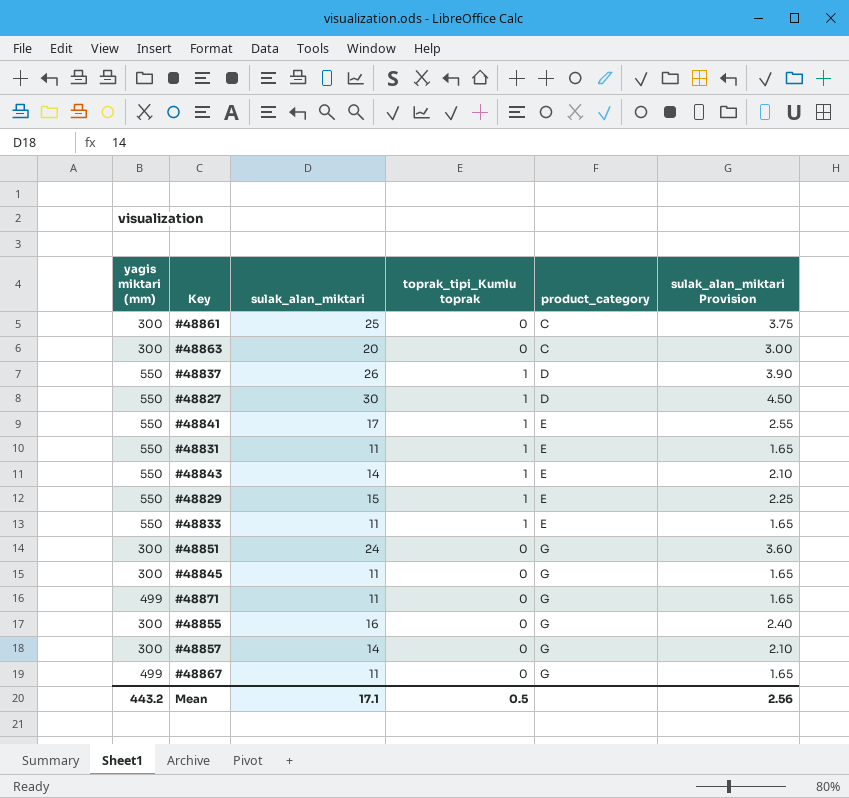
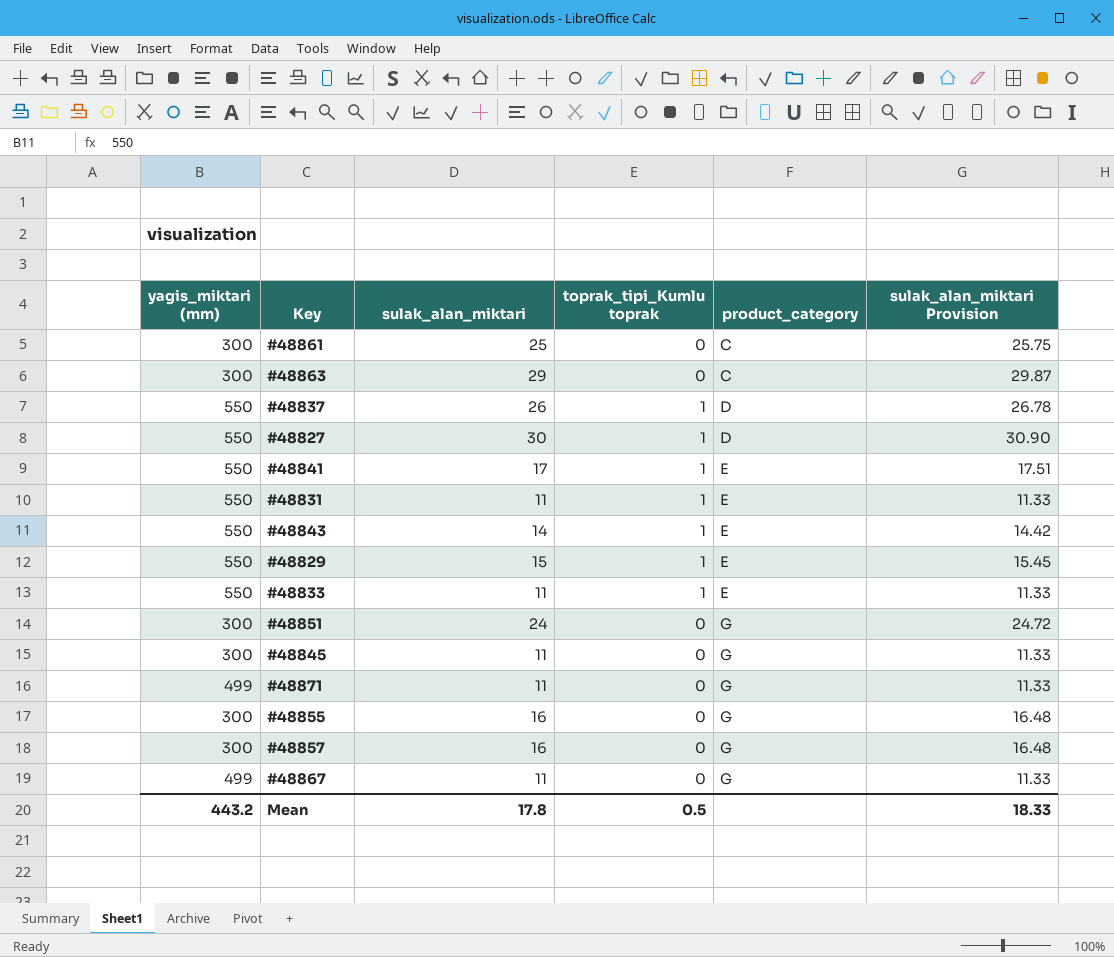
column name: yagis miktari (mm) -> yagis_miktari (mm)
column sulak_alan_miktari Provision | formula: [sulak_alan_miktari] * 0.15 -> [sulak_alan_miktari] * 1.03
#48863 | sulak_alan_miktari: 20 -> 29
#48857 | sulak_alan_miktari: 14 -> 16
Mean | sulak_alan_miktari: 17.1 -> 17.8
Mean | sulak_alan_miktari Provision: 2.56 -> 18.33

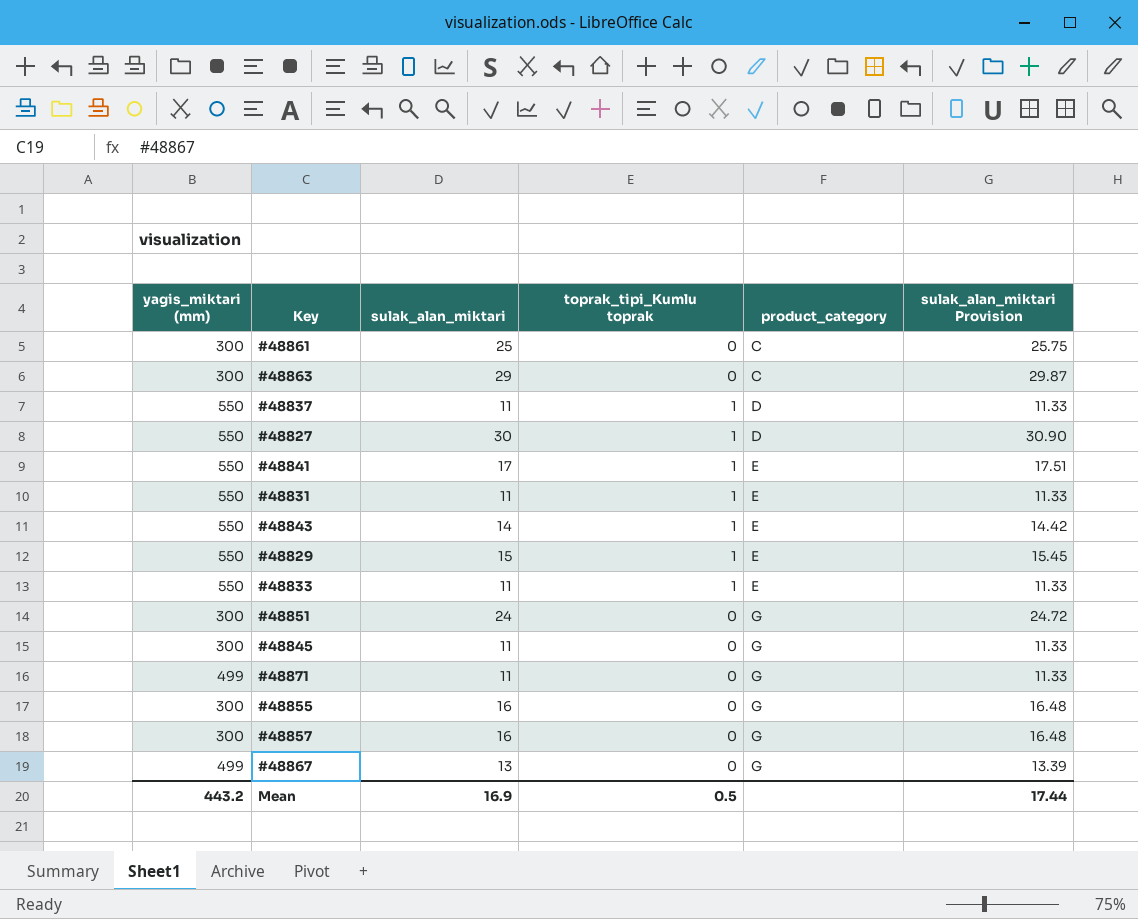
#48837 | sulak_alan_miktari: 26 -> 11
#48837 | sulak_alan_miktari Provision: 26.78 -> 11.33
#48867 | sulak_alan_miktari: 11 -> 13
#48867 | sulak_alan_miktari Provision: 11.33 -> 13.39
Mean | sulak_alan_miktari: 17.8 -> 16.9
Mean | sulak_alan_miktari Provision: 18.33 -> 17.44

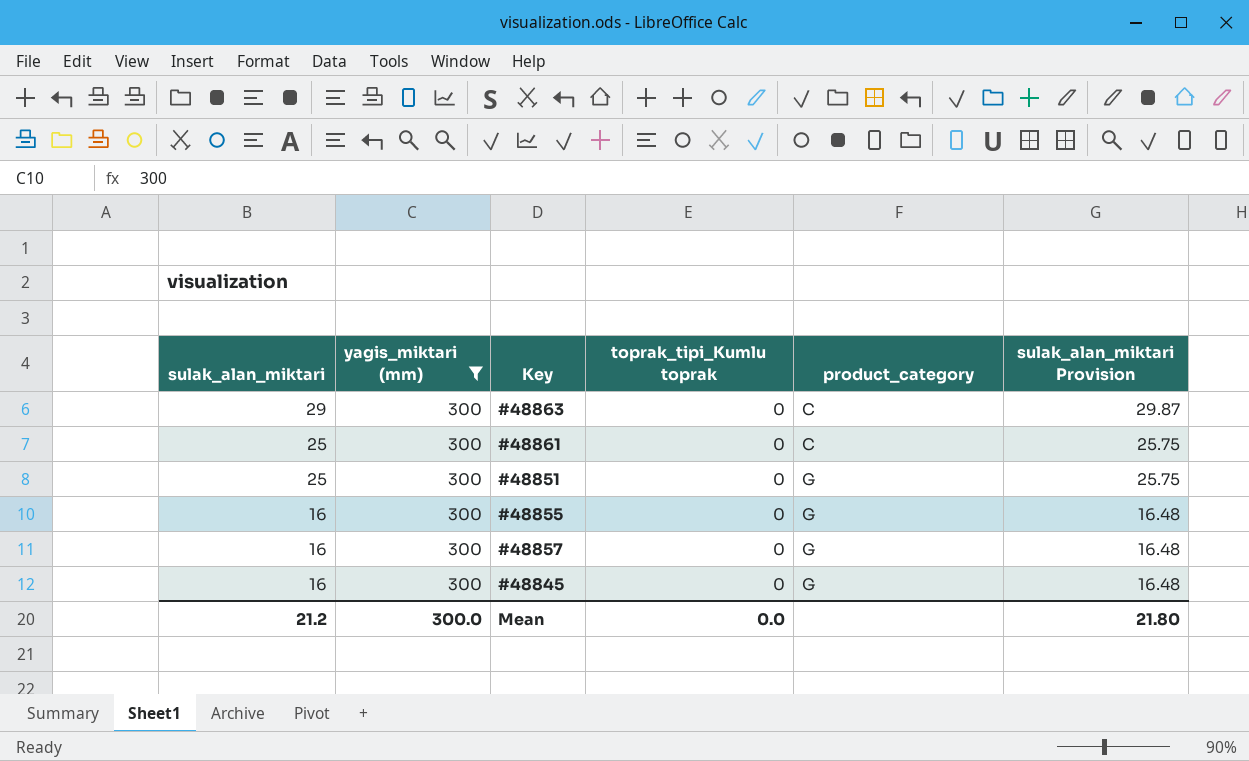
filter: none -> yagis_miktari (mm) = 300
row order: product_category ascending -> sulak_alan_miktari descending
column sulak_alan_miktari | position: 3 -> 1
#48851 | sulak_alan_miktari: 24 -> 25
#48851 | sulak_alan_miktari Provision: 24.72 -> 25.75
#48845 | sulak_alan_miktari: 11 -> 16
#48845 | sulak_alan_miktari Provision: 11.33 -> 16.48
Mean | sulak_alan_miktari: 16.9 -> 21.2
Mean | yagis_miktari (mm): 443.2 -> 300.0
Mean | toprak_tipi_Kumlu toprak: 0.5 -> 0.0
Mean | sulak_alan_miktari Provision: 17.44 -> 21.80

